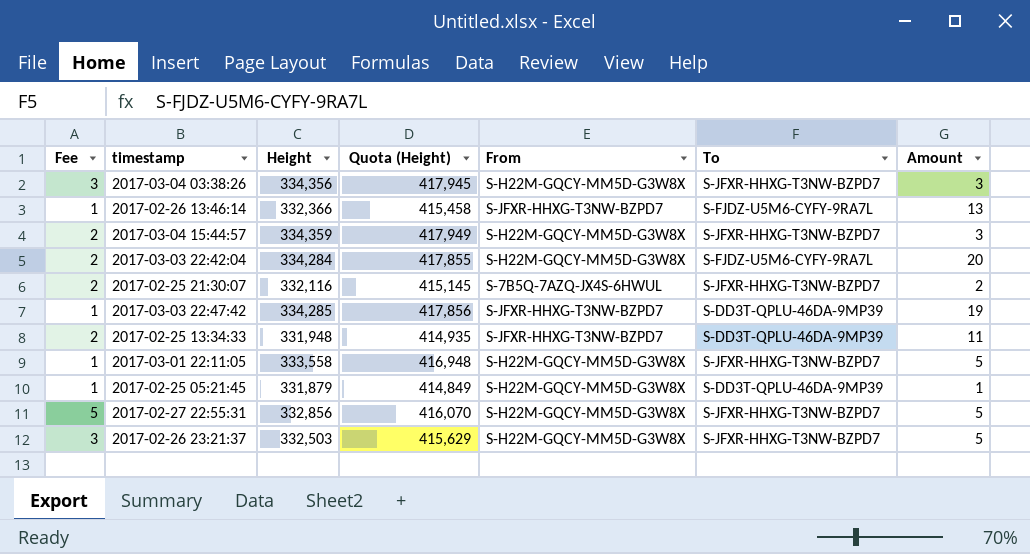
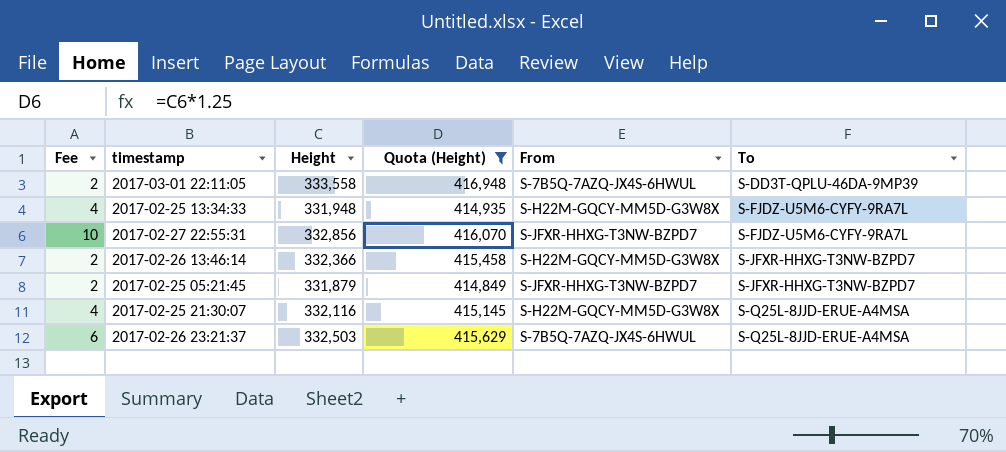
filter: none -> Quota (Height) <= 416,948
row order: none -> To ascending
column Amount | position: 7 -> none
2017-03-01 22:11:05 | Fee: 1 -> 2
2017-03-01 22:11:05 | From: S-H22M-GQCY-MM5D-G3W8X -> S-7B5Q-7AZQ-JX4S-6HWUL
2017-03-01 22:11:05 | To: S-JFXR-HHXG-T3NW-BZPD7 -> S-DD3T-QPLU-46DA-9MP39
2017-02-25 13:34:33 | Fee: 2 -> 4
2017-02-25 13:34:33 | From: S-JFXR-HHXG-T3NW-BZPD7 -> S-H22M-GQCY-MM5D-G3W8X
2017-02-25 13:34:33 | To: S-DD3T-QPLU-46DA-9MP39 -> S-FJDZ-U5M6-CYFY-9RA7L
2017-02-27 22:55:31 | Fee: 5 -> 10
2017-02-27 22:55:31 | From: S-H22M-GQCY-MM5D-G3W8X -> S-JFXR-HHXG-T3NW-BZPD7
2017-02-27 22:55:31 | To: S-JFXR-HHXG-T3NW-BZPD7 -> S-FJDZ-U5M6-CYFY-9RA7L
2017-02-26 13:46:14 | Fee: 1 -> 2
2017-02-26 13:46:14 | From: S-JFXR-HHXG-T3NW-BZPD7 -> S-H22M-GQCY-MM5D-G3W8X
2017-02-26 13:46:14 | To: S-FJDZ-U5M6-CYFY-9RA7L -> S-JFXR-HHXG-T3NW-BZPD7
2017-02-25 05:21:45 | Fee: 1 -> 2
2017-02-25 05:21:45 | From: S-H22M-GQCY-MM5D-G3W8X -> S-JFXR-HHXG-T3NW-BZPD7
2017-02-25 05:21:45 | To: S-DD3T-QPLU-46DA-9MP39 -> S-JFXR-HHXG-T3NW-BZPD7
2017-02-25 21:30:07 | Fee: 2 -> 4
2017-02-25 21:30:07 | From: S-7B5Q-7AZQ-JX4S-6HWUL -> S-H22M-GQCY-MM5D-G3W8X
2017-02-25 21:30:07 | To: S-JFXR-HHXG-T3NW-BZPD7 -> S-Q25L-8JJD-ERUE-A4MSA
2017-02-26 23:21:37 | Fee: 3 -> 6
2017-02-26 23:21:37 | From: S-H22M-GQCY-MM5D-G3W8X -> S-7B5Q-7AZQ-JX4S-6HWUL
2017-02-26 23:21:37 | To: S-JFXR-HHXG-T3NW-BZPD7 -> S-Q25L-8JJD-ERUE-A4MSA

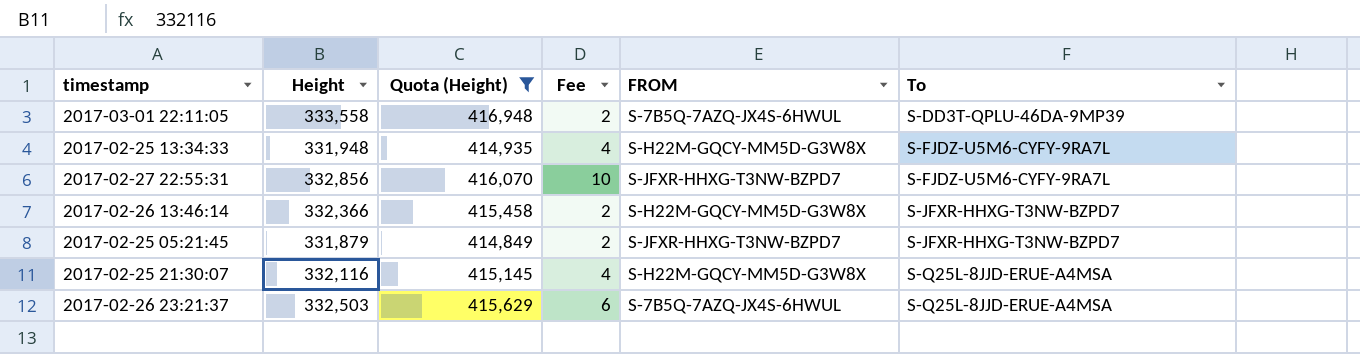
column Fee | position: 1 -> 4
column name: From -> FROM

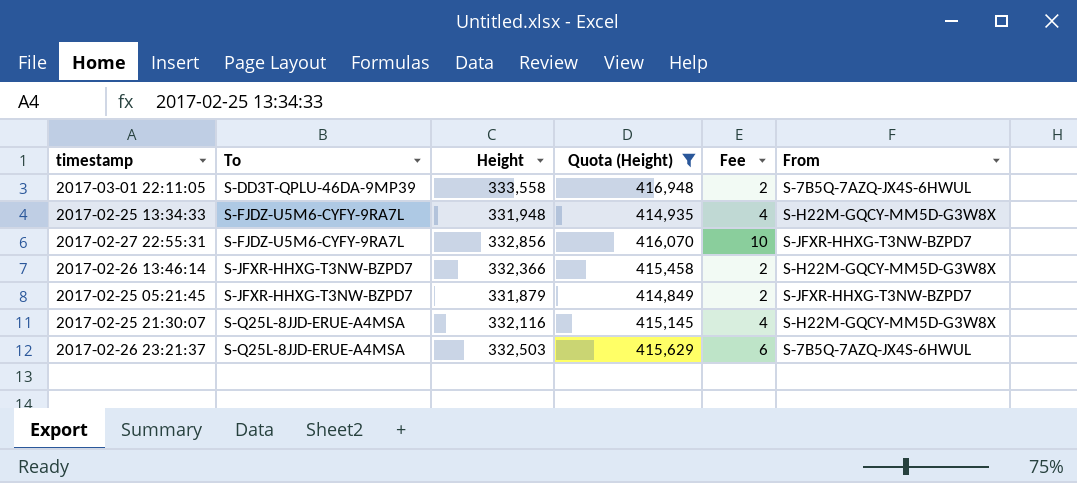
column To | position: 6 -> 2
column name: FROM -> From

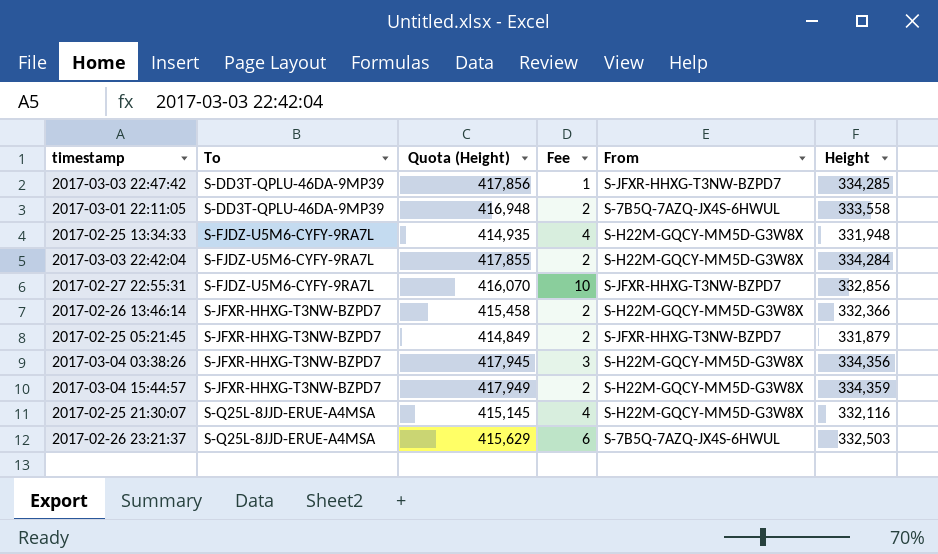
filter: Quota (Height) <= 416,948 -> none
column Height | position: 3 -> 6

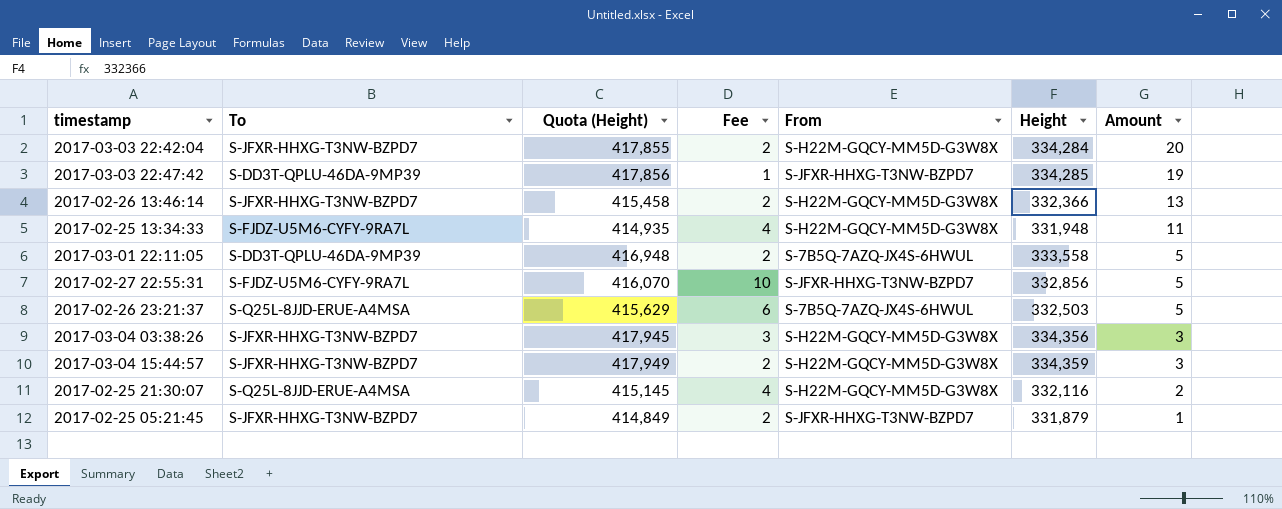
row order: To ascending -> Amount descending
column Amount | position: none -> 7
2017-03-03 22:42:04 | To: S-FJDZ-U5M6-CYFY-9RA7L -> S-JFXR-HHXG-T3NW-BZPD7

